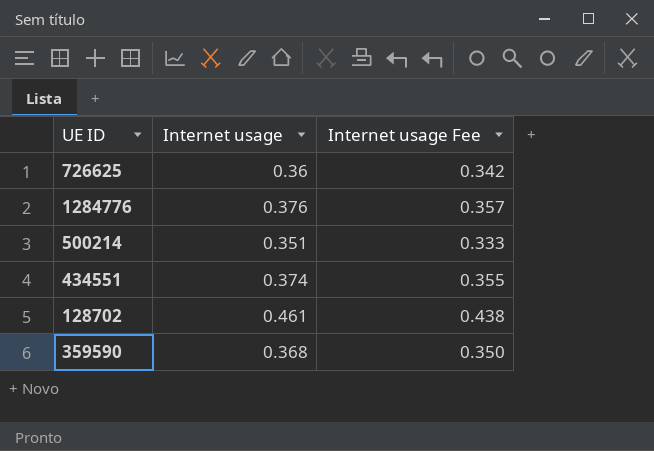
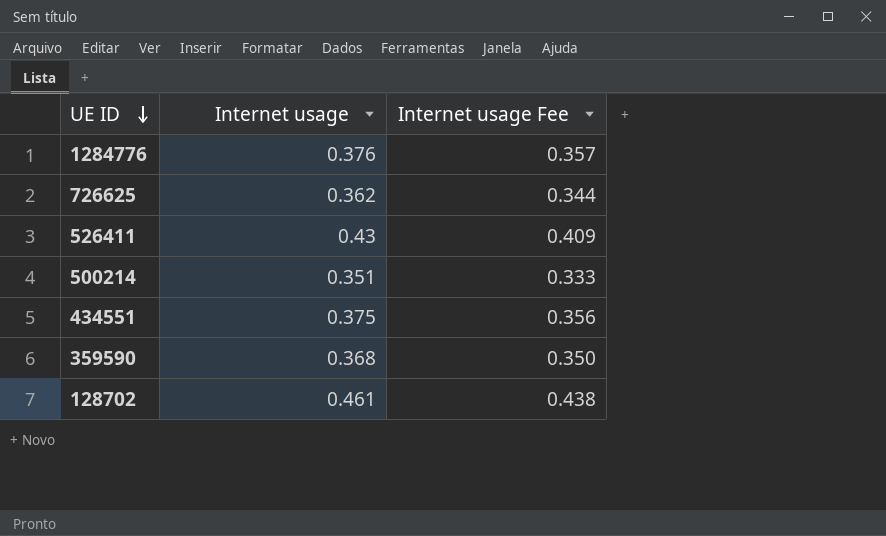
row order: none -> UE ID descending
726625 | Internet usage: 0.36 -> 0.362
726625 | Internet usage Fee: 0.342 -> 0.344
row 526411: none -> 0.43 | 0.409
434551 | Internet usage: 0.374 -> 0.375
434551 | Internet usage Fee: 0.355 -> 0.356

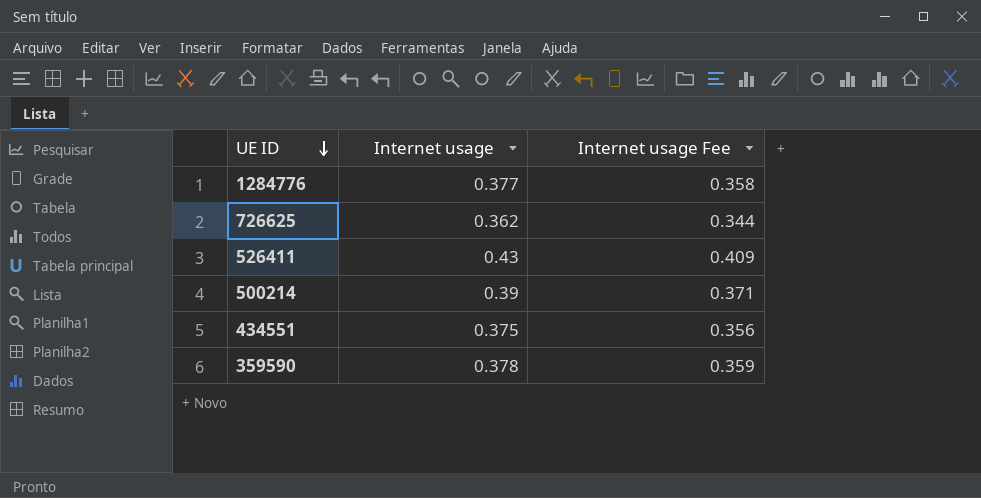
row 128702: 0.461 | 0.438 -> none
1284776 | Internet usage: 0.376 -> 0.377
1284776 | Internet usage Fee: 0.357 -> 0.358
500214 | Internet usage: 0.351 -> 0.39
500214 | Internet usage Fee: 0.333 -> 0.371
359590 | Internet usage: 0.368 -> 0.378
359590 | Internet usage Fee: 0.350 -> 0.359

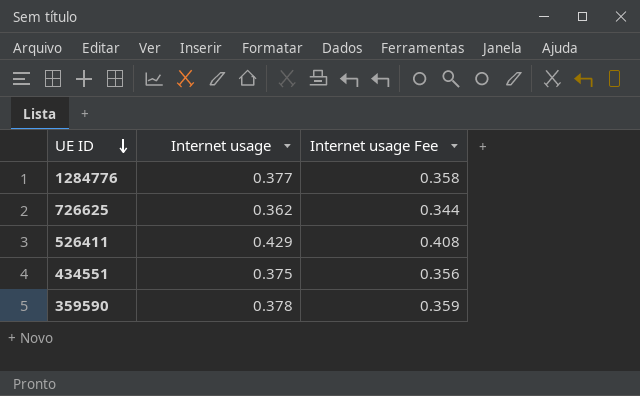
row 500214: 0.39 | 0.371 -> none
526411 | Internet usage: 0.43 -> 0.429
526411 | Internet usage Fee: 0.409 -> 0.408

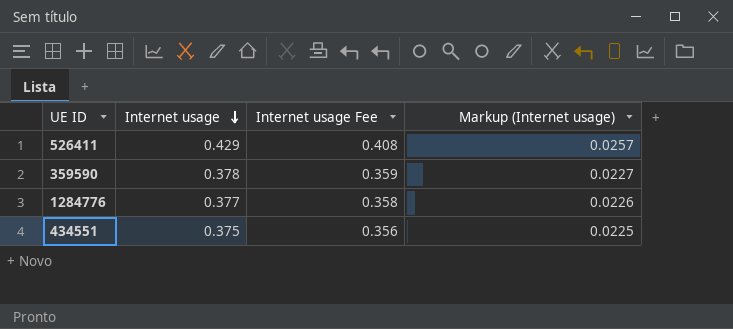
row order: UE ID descending -> Internet usage descending
column Markup (Internet usage) | formula: none -> [Internet usage] * 0.06
row 726625: 0.362 | 0.344 -> none

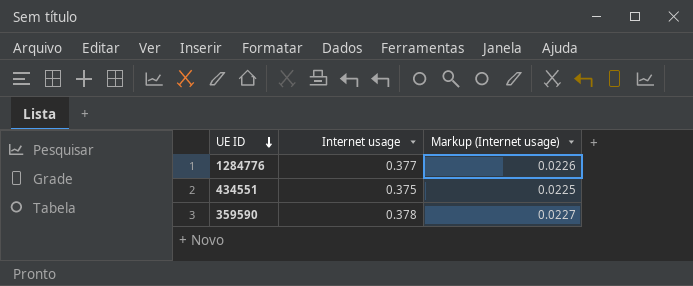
row order: Internet usage descending -> UE ID descending
column Internet usage Fee | formula: [Internet usage] * 0.95 -> none
row 526411: 0.429 | 0.408 | 0.0257 -> none

